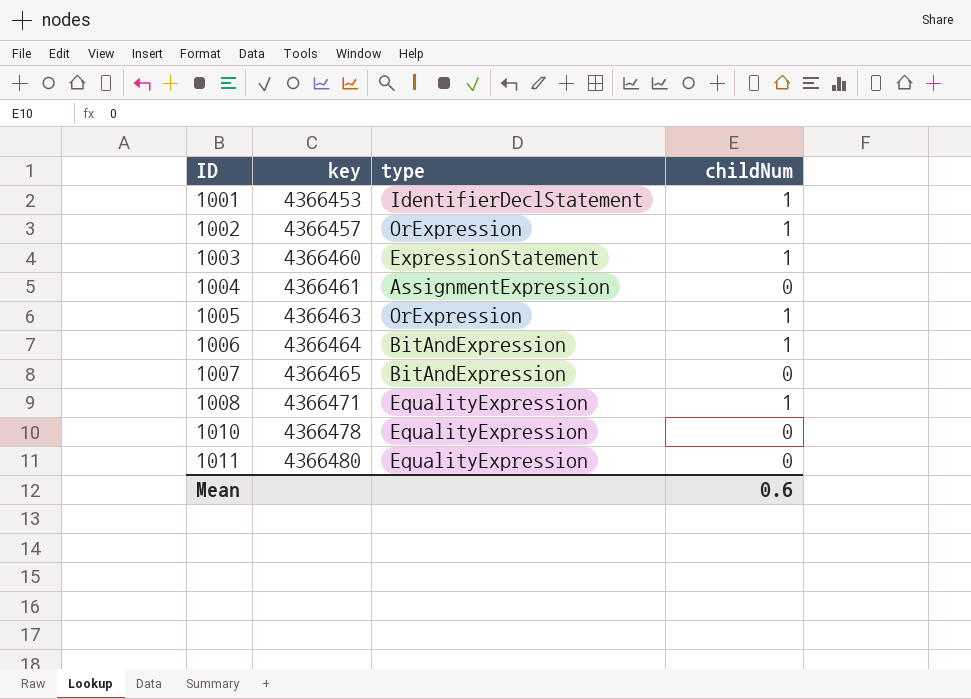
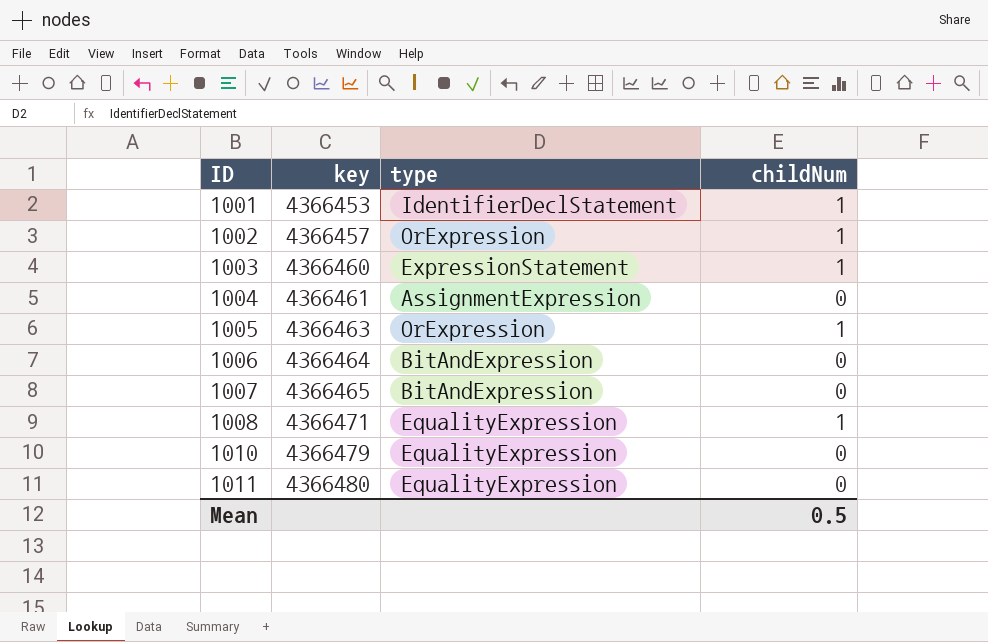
1006 | childNum: 1 -> 0
1010 | key: 4366478 -> 4366479
Mean | childNum: 0.6 -> 0.5

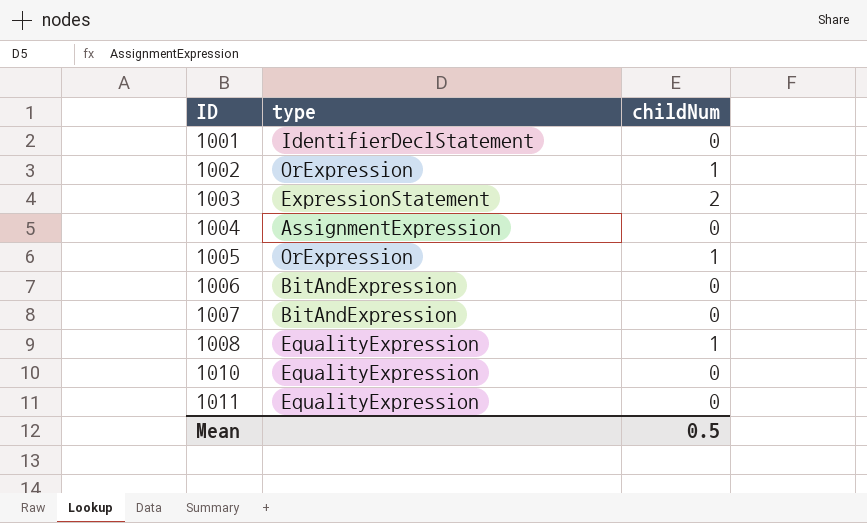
column key | position: 2 -> none
1001 | childNum: 1 -> 0
1003 | childNum: 1 -> 2

